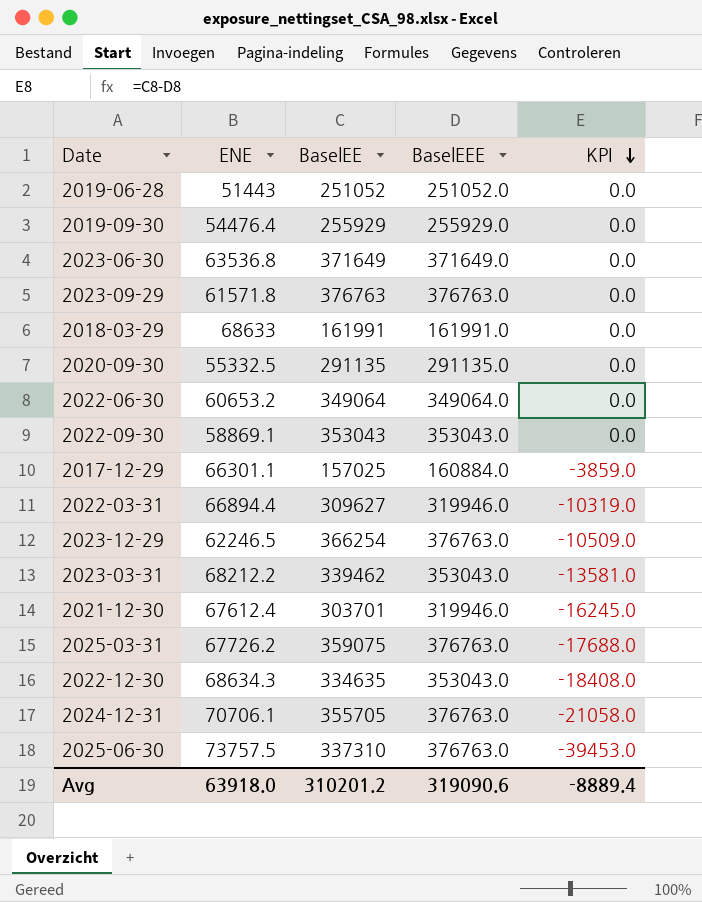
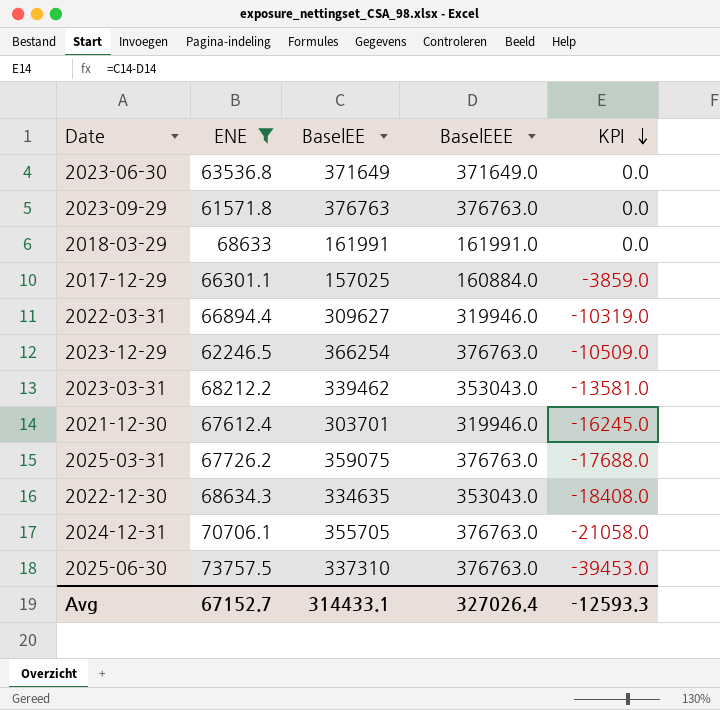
filter: none -> ENE >= 61571.8
Avg | ENE: 63918.0 -> 67152.7
Avg | BaselEE: 310201.2 -> 314433.1
Avg | BaselEEE: 319090.6 -> 327026.4
Avg | KPI: -8889.4 -> -12593.3

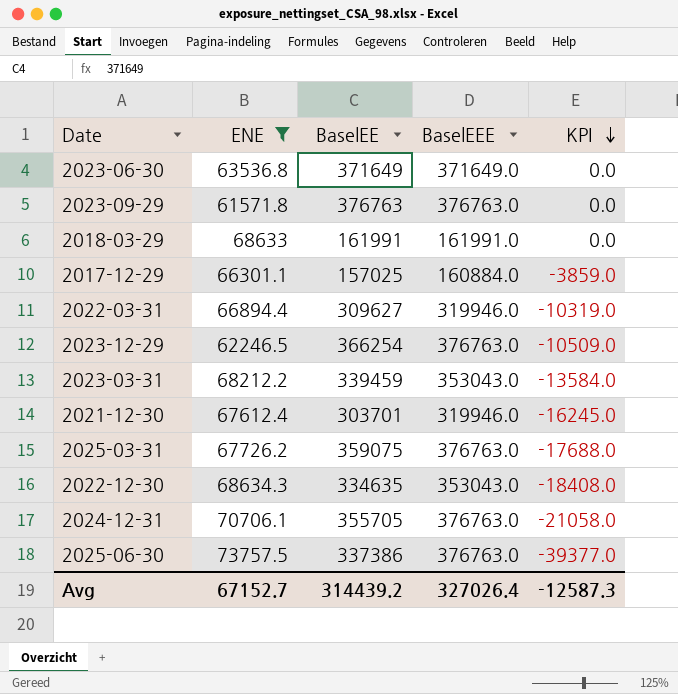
2023-03-31 | BaselEE: 339462 -> 339459
2023-03-31 | KPI: -13581.0 -> -13584.0
2025-06-30 | BaselEE: 337310 -> 337386
2025-06-30 | KPI: -39453.0 -> -39377.0
Avg | BaselEE: 314433.1 -> 314439.2
Avg | KPI: -12593.3 -> -12587.3

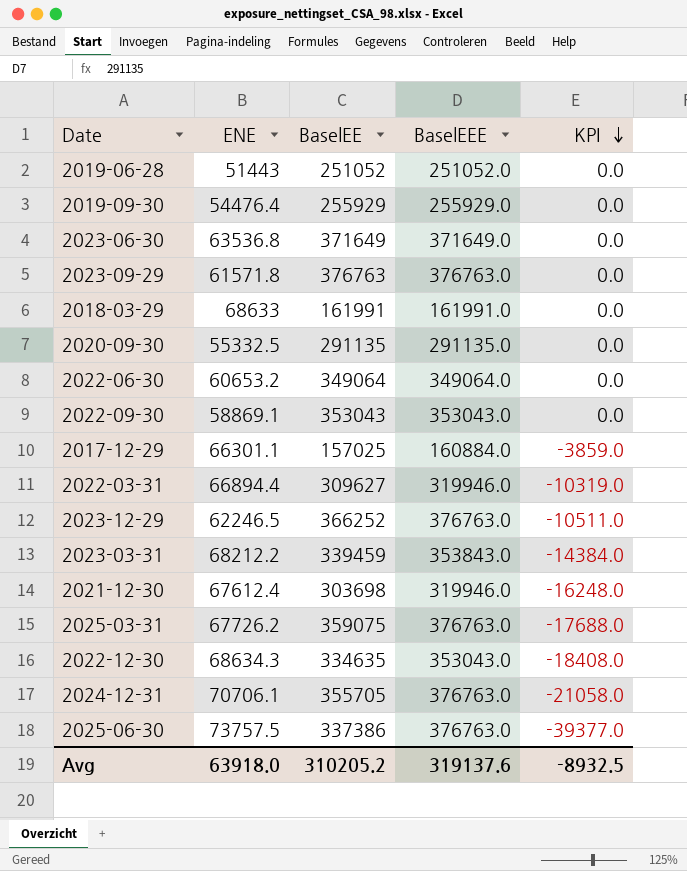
filter: ENE >= 61571.8 -> none
2023-12-29 | BaselEE: 366254 -> 366252
2023-12-29 | KPI: -10509.0 -> -10511.0
2023-03-31 | BaselEEE: 353043.0 -> 353843.0
2023-03-31 | KPI: -13584.0 -> -14384.0
2021-12-30 | BaselEE: 303701 -> 303698
2021-12-30 | KPI: -16245.0 -> -16248.0
Avg | ENE: 67152.7 -> 63918.0
Avg | BaselEE: 314439.2 -> 310205.2
Avg | BaselEEE: 327026.4 -> 319137.6
Avg | KPI: -12587.3 -> -8932.5

